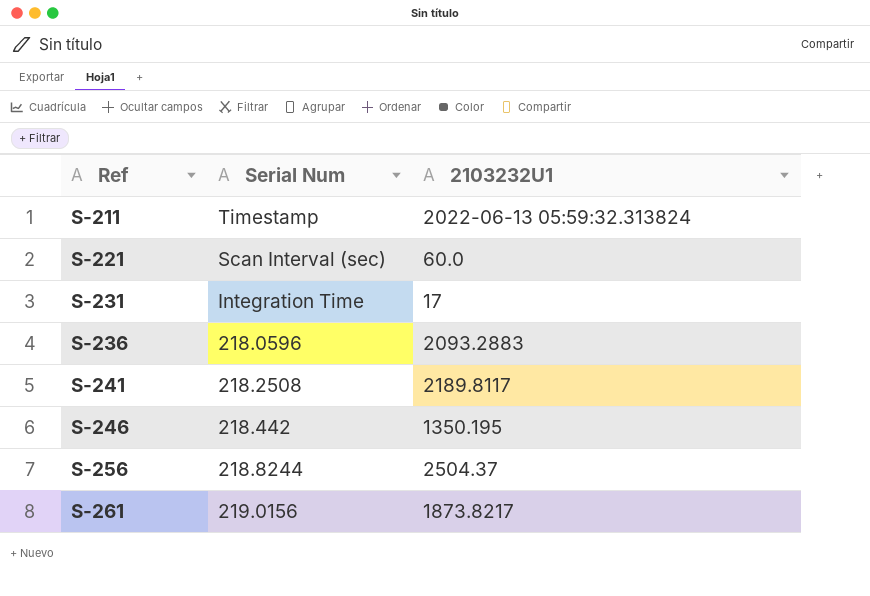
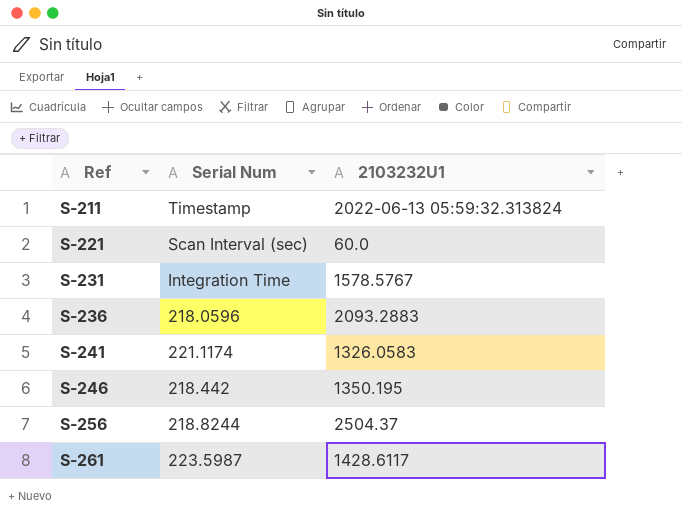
S-231 | 2103232U1: 17 -> 1578.5767
S-241 | Serial Num: 218.2508 -> 221.1174
S-241 | 2103232U1: 2189.8117 -> 1326.0583
S-261 | Serial Num: 219.0156 -> 223.5987
S-261 | 2103232U1: 1873.8217 -> 1428.6117

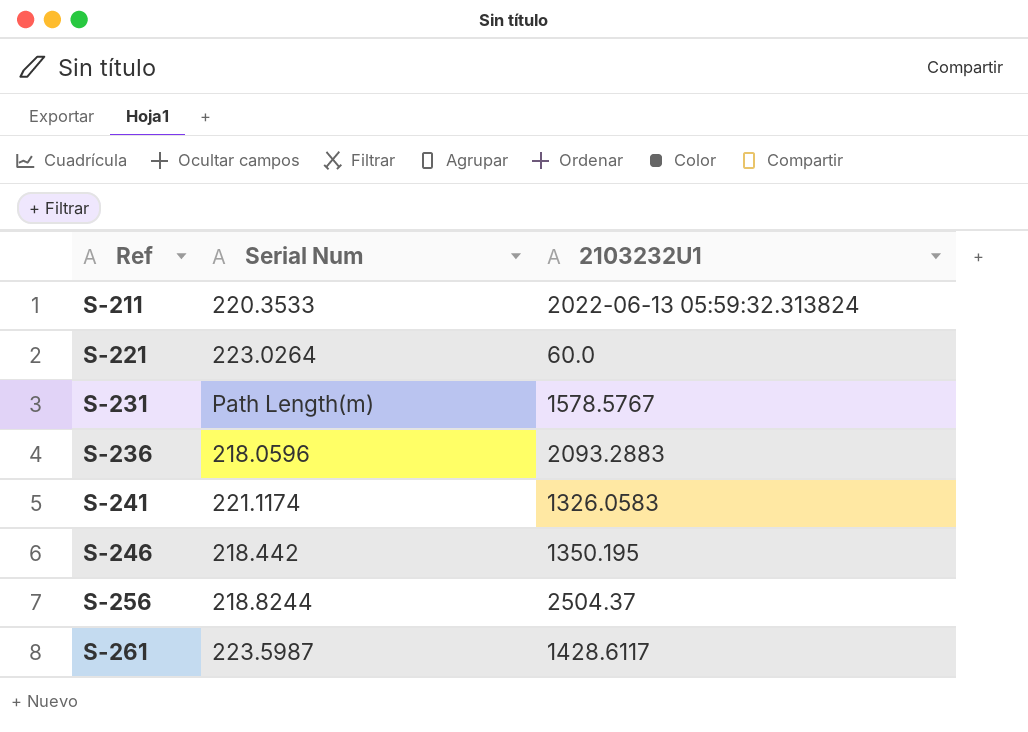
S-211 | Serial Num: Timestamp -> 220.3533
S-221 | Serial Num: Scan Interval (sec) -> 223.0264
S-231 | Serial Num: Integration Time -> Path Length(m)

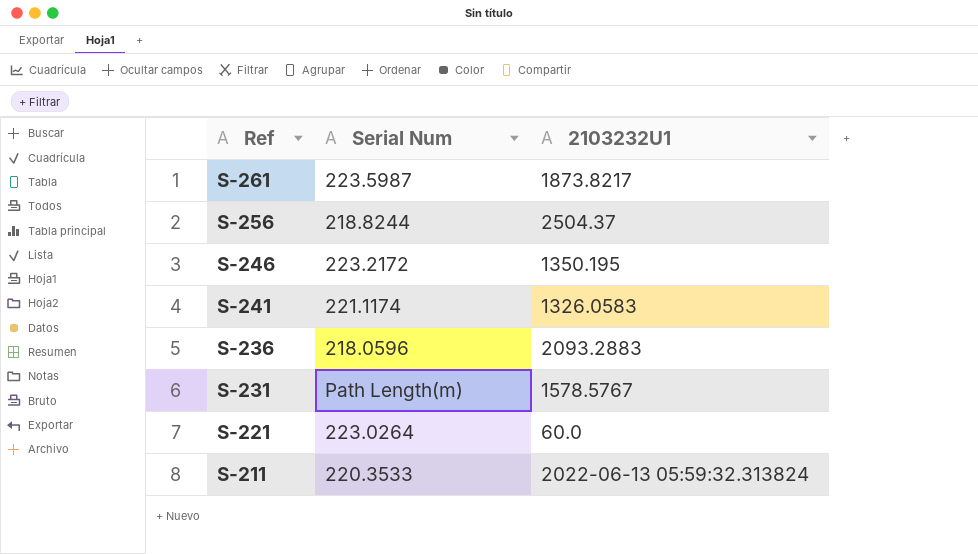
row order: Ref ascending -> Ref descending
S-261 | 2103232U1: 1428.6117 -> 1873.8217
S-246 | Serial Num: 218.442 -> 223.2172

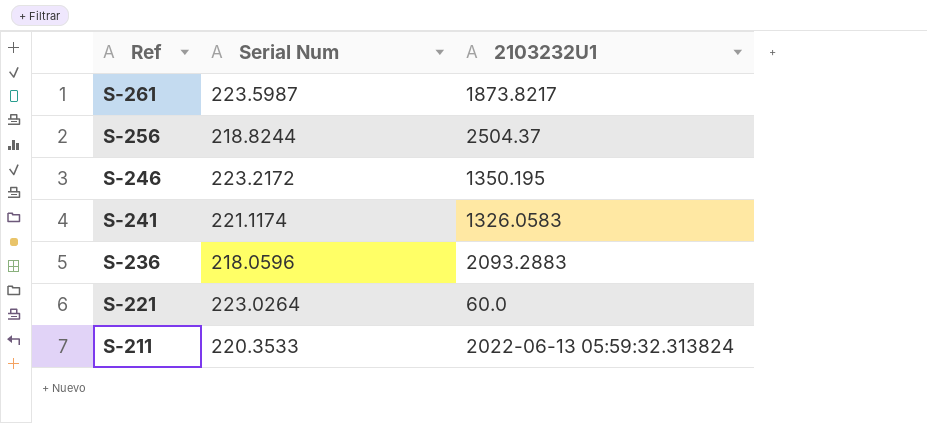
row S-231: Path Length(m) | 1578.5767 -> none

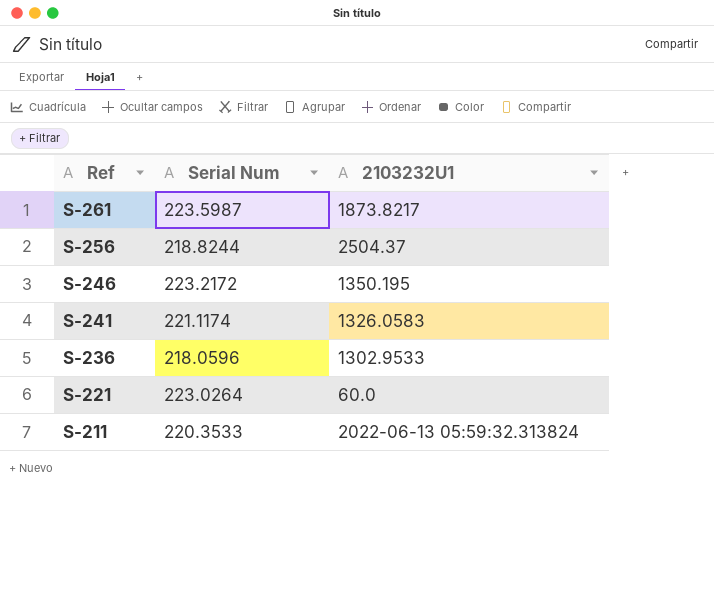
S-236 | 2103232U1: 2093.2883 -> 1302.9533

